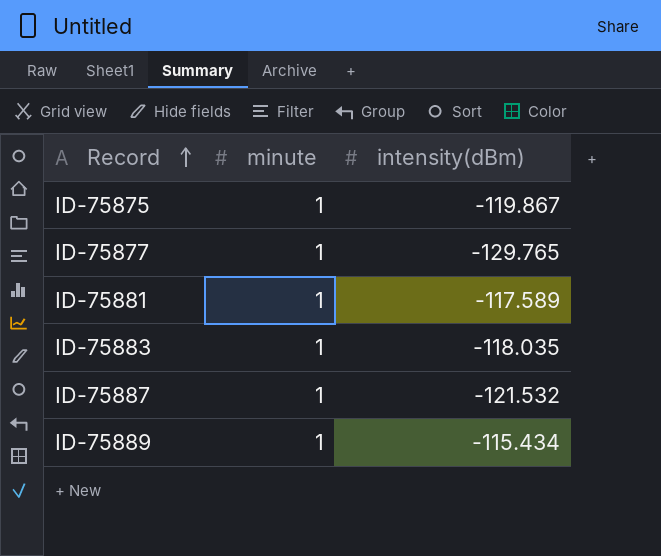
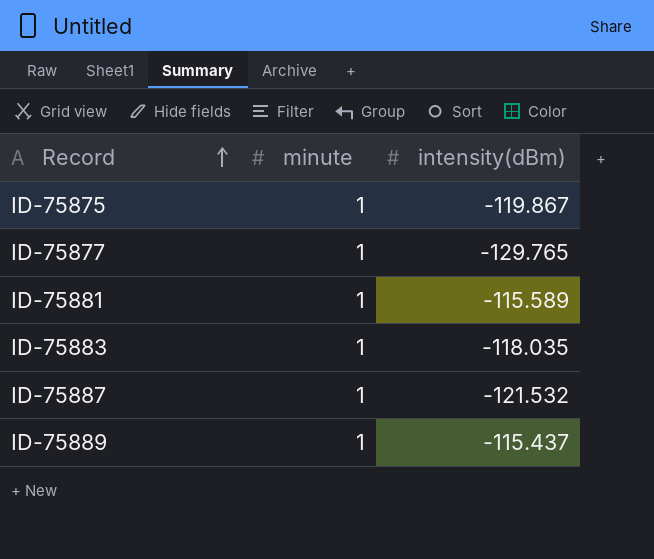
ID-75881 | intensity(dBm): -117.589 -> -115.589
ID-75889 | intensity(dBm): -115.434 -> -115.437

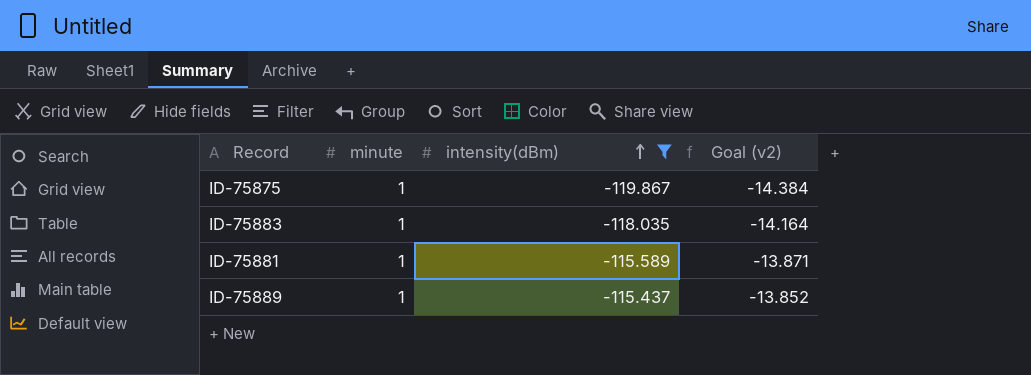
filter: none -> intensity(dBm) >= -119.867
row order: Record ascending -> intensity(dBm) ascending
column Goal (v2) | formula: none -> [intensity(dBm)] * 0.12

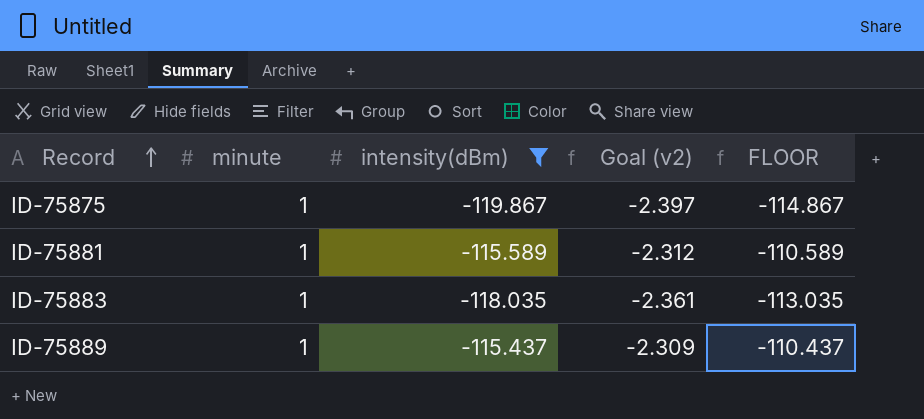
row order: intensity(dBm) ascending -> Record ascending
column Goal (v2) | formula: [intensity(dBm)] * 0.12 -> [intensity(dBm)] * 0.02
column FLOOR | formula: none -> [intensity(dBm)] + 5

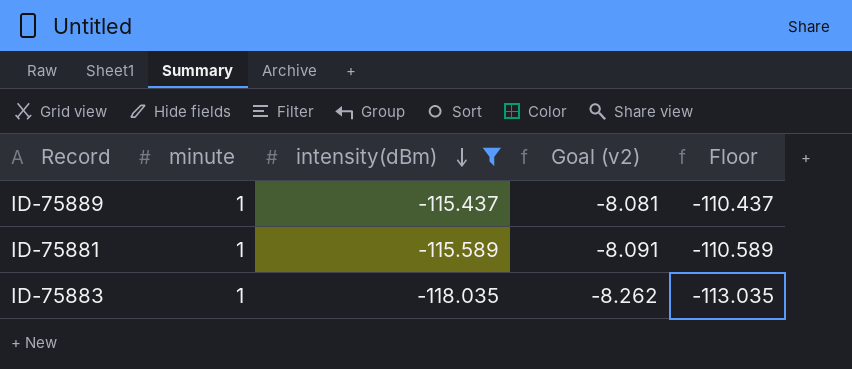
row order: Record ascending -> intensity(dBm) descending
column Goal (v2) | formula: [intensity(dBm)] * 0.02 -> [intensity(dBm)] * 0.07
column name: FLOOR -> Floor
row ID-75875: 1 | -119.867 | -2.397 | -114.867 -> none

